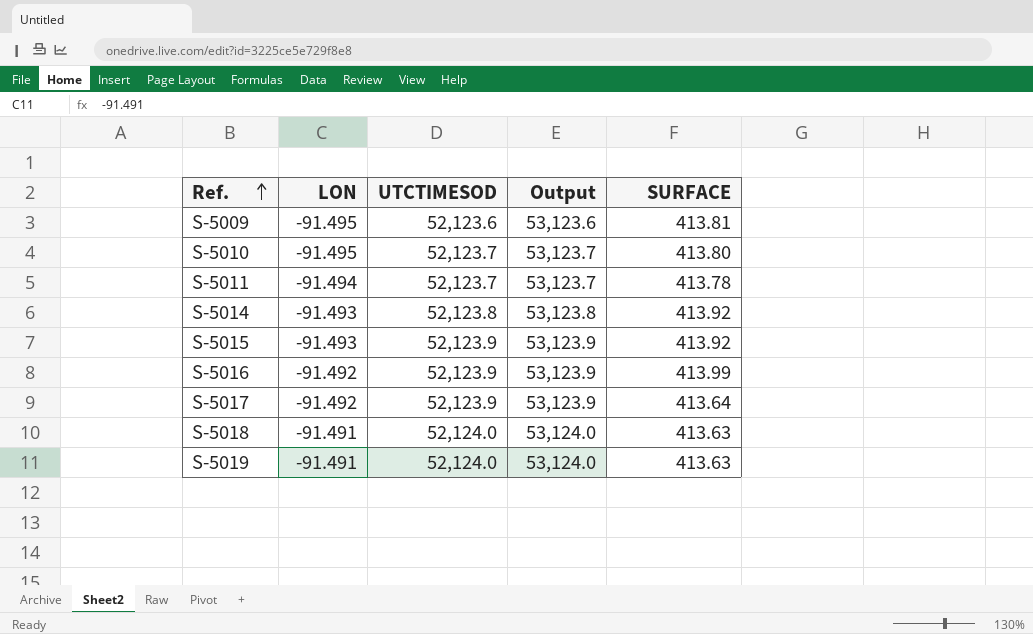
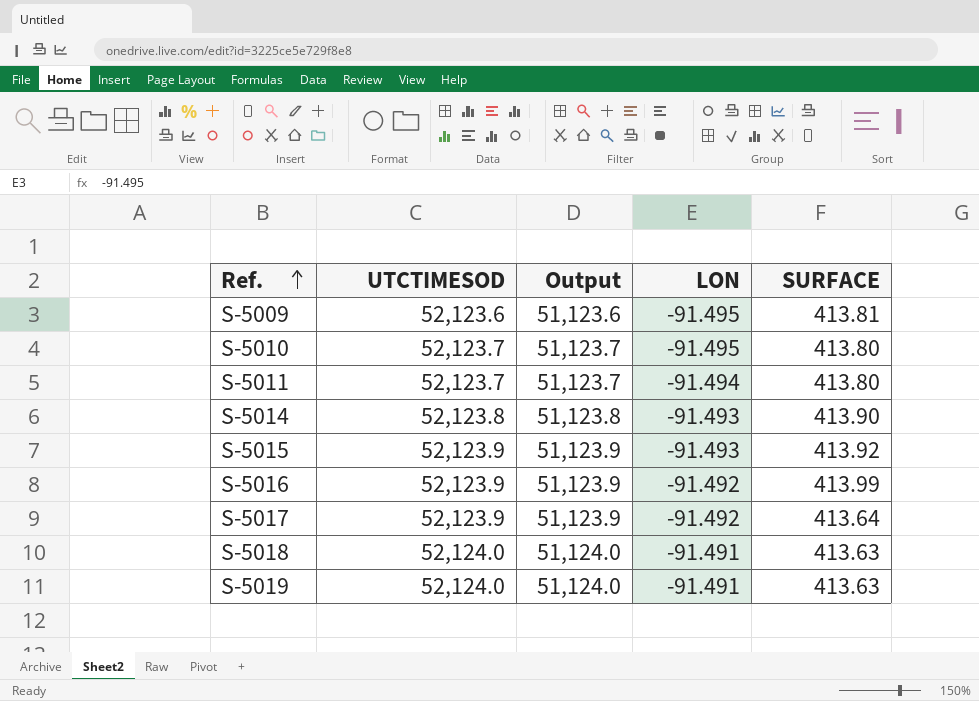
column Output | formula: [UTCTIMESOD] + 1000 -> [UTCTIMESOD] - 1000
column LON | position: 2 -> 4
S-5011 | SURFACE: 413.78 -> 413.80
S-5014 | SURFACE: 413.92 -> 413.90

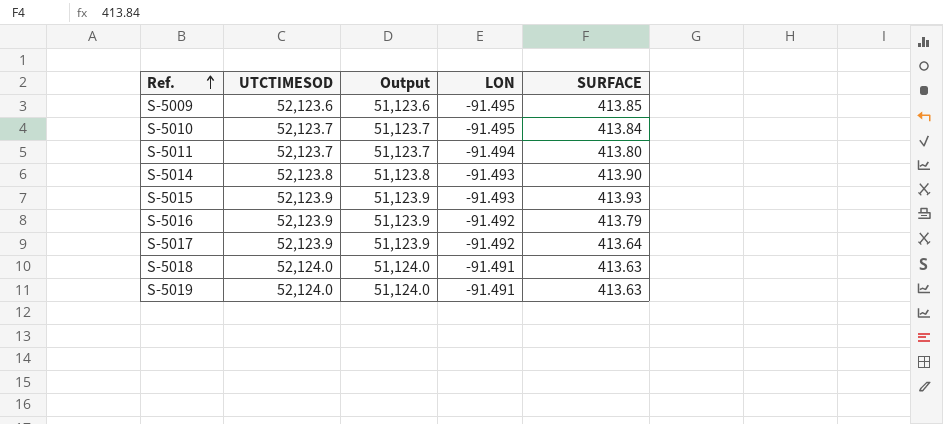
S-5009 | SURFACE: 413.81 -> 413.85
S-5010 | SURFACE: 413.80 -> 413.84
S-5015 | SURFACE: 413.92 -> 413.93
S-5016 | SURFACE: 413.99 -> 413.79

